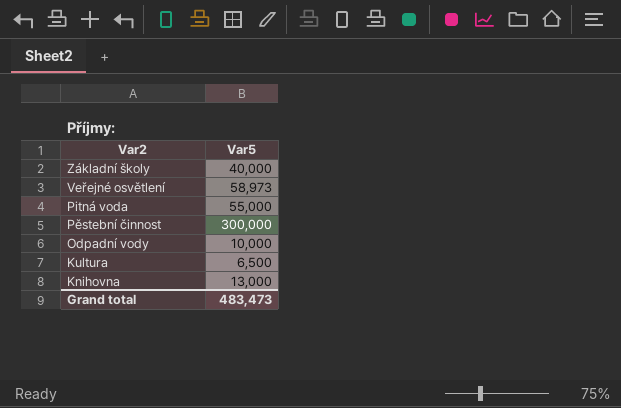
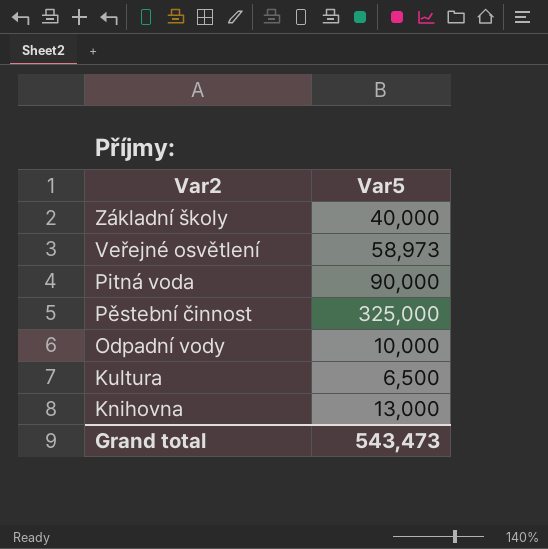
Pitná voda | Var5: 55,000 -> 90,000
Pěstební činnost | Var5: 300,000 -> 325,000
Grand total | Var5: 483,473 -> 543,473

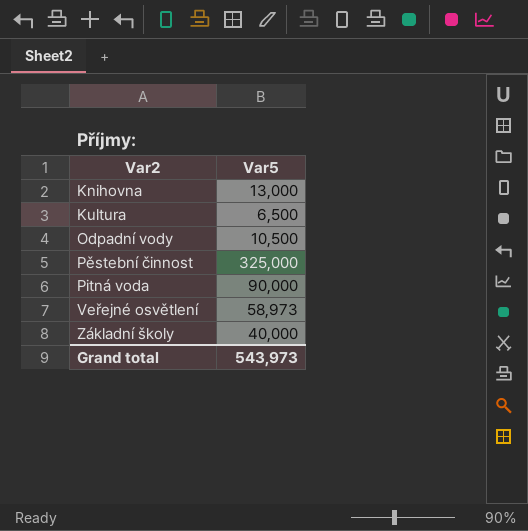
row order: Var2 descending -> Var2 ascending
Odpadní vody | Var5: 10,000 -> 10,500
Grand total | Var5: 543,473 -> 543,973

